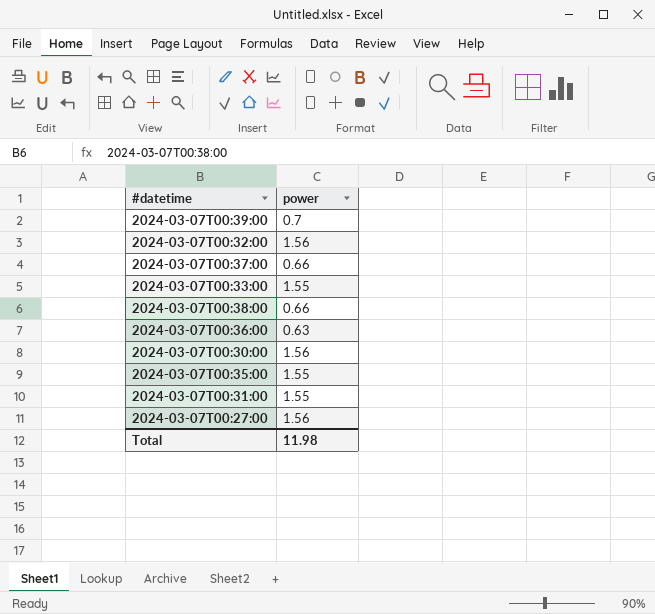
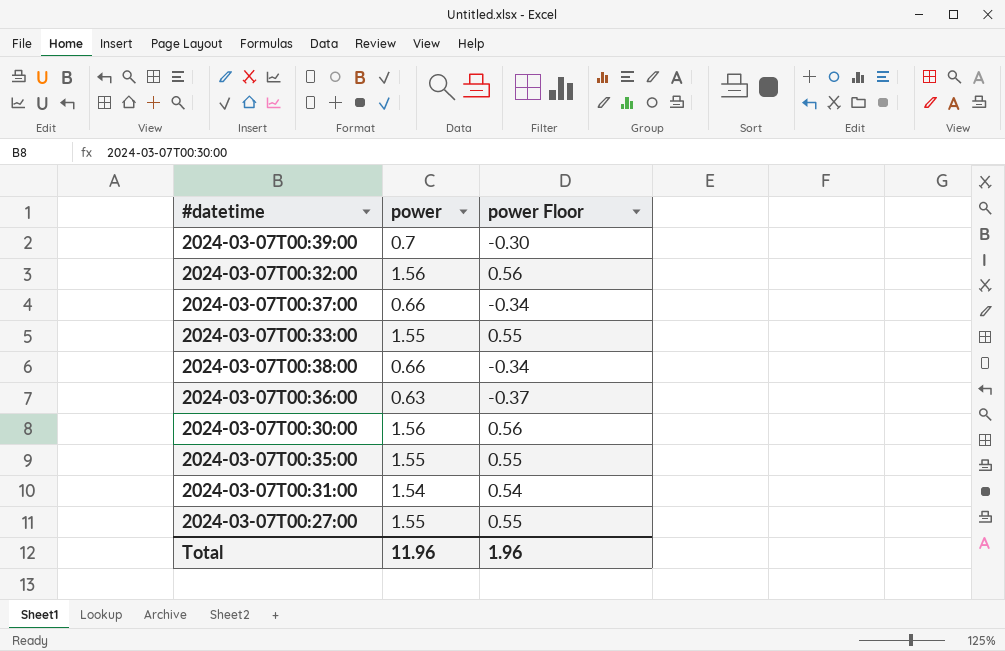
column power Floor | formula: none -> [power] - 1
2024-03-07T00:31:00 | power: 1.55 -> 1.54
2024-03-07T00:27:00 | power: 1.56 -> 1.55
Total | power: 11.98 -> 11.96

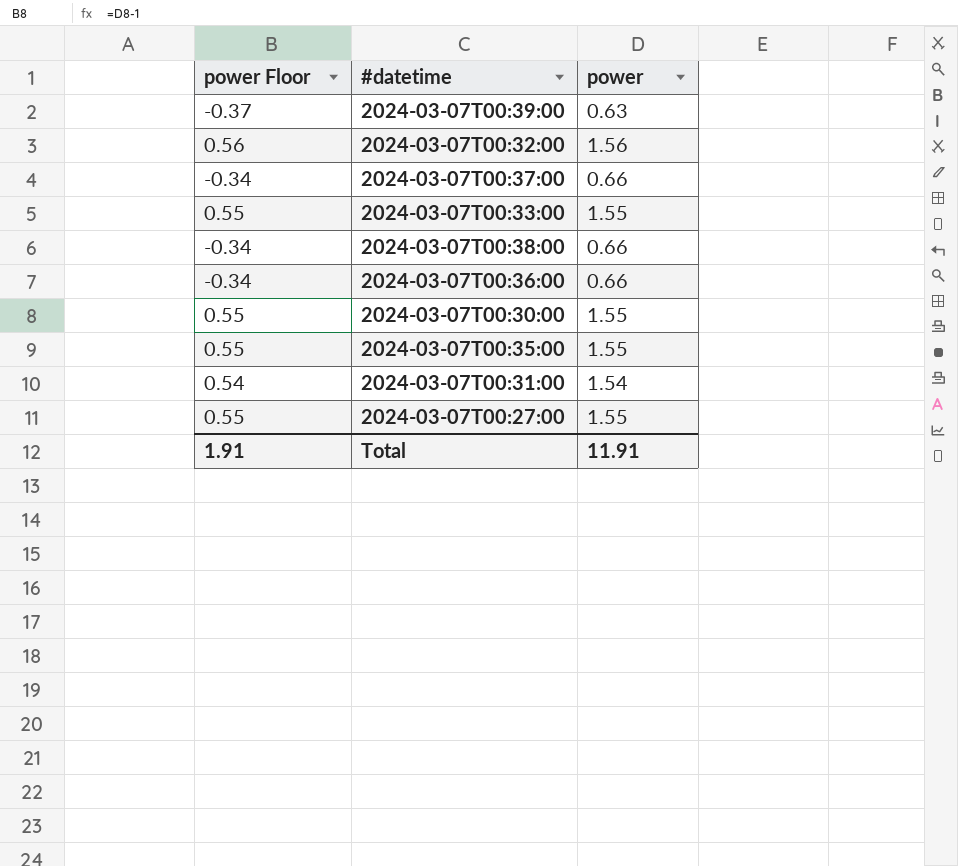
column power Floor | position: 3 -> 1
2024-03-07T00:39:00 | power Floor: -0.30 -> -0.37
2024-03-07T00:39:00 | power: 0.7 -> 0.63
2024-03-07T00:36:00 | power Floor: -0.37 -> -0.34
2024-03-07T00:36:00 | power: 0.63 -> 0.66
2024-03-07T00:30:00 | power Floor: 0.56 -> 0.55
2024-03-07T00:30:00 | power: 1.56 -> 1.55
Total | power Floor: 1.96 -> 1.91
Total | power: 11.96 -> 11.91

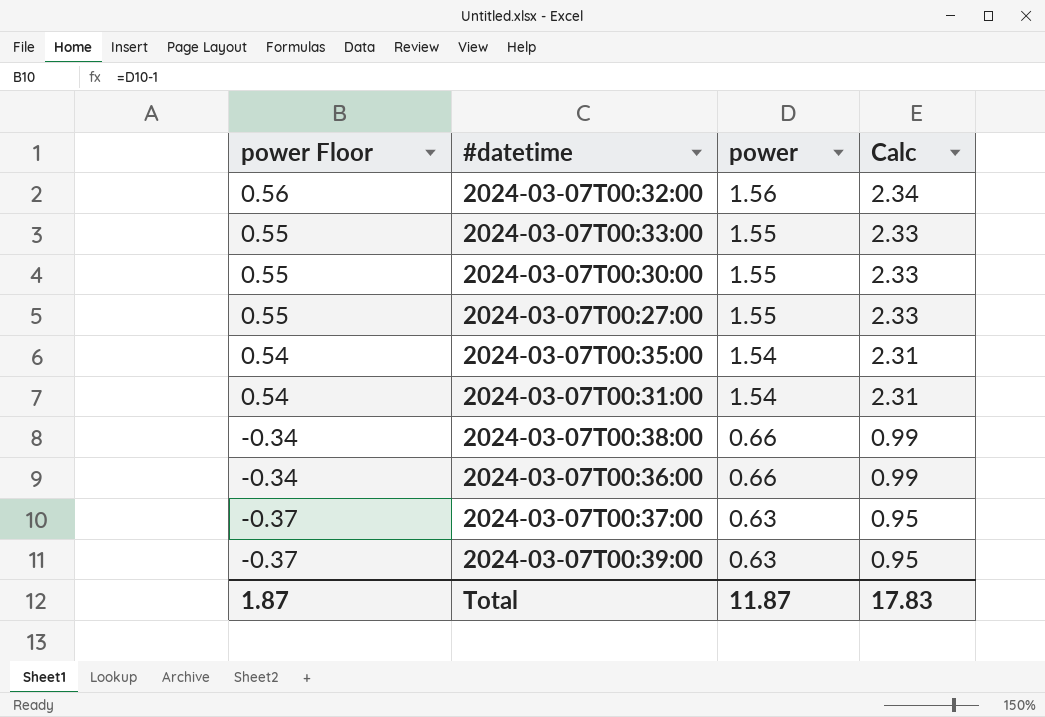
row order: none -> power Floor descending
column Calc | formula: none -> [power] * 1.5
2024-03-07T00:35:00 | power Floor: 0.55 -> 0.54
2024-03-07T00:35:00 | power: 1.55 -> 1.54
2024-03-07T00:37:00 | power Floor: -0.34 -> -0.37
2024-03-07T00:37:00 | power: 0.66 -> 0.63
Total | power Floor: 1.91 -> 1.87
Total | power: 11.91 -> 11.87

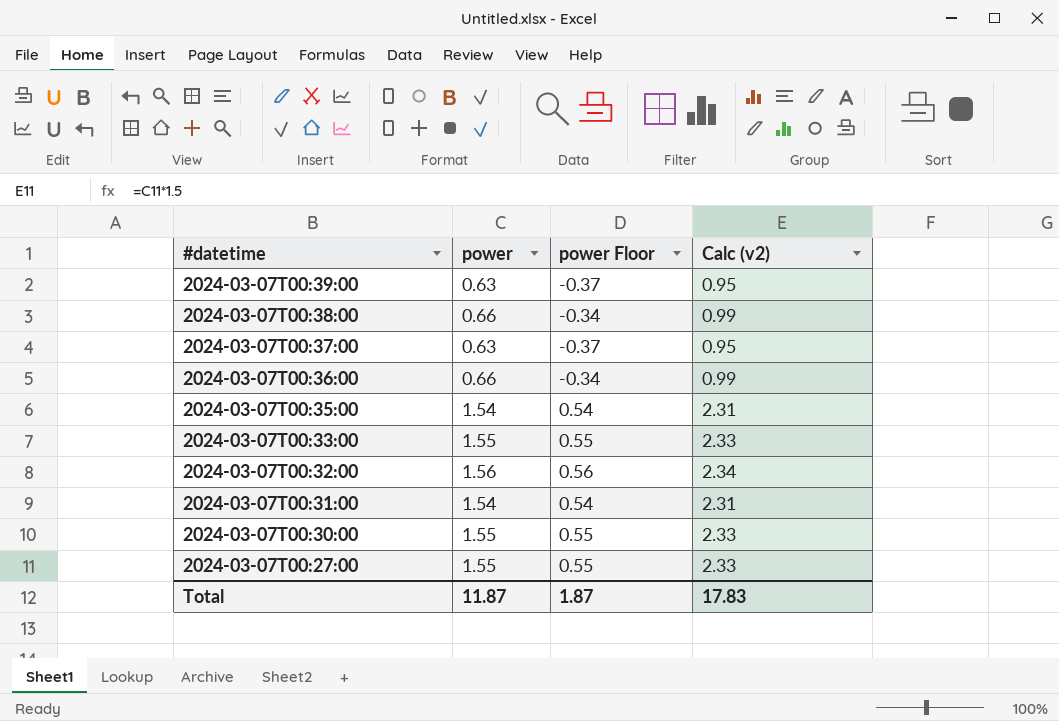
row order: power Floor descending -> #datetime descending
column power Floor | position: 1 -> 3
column name: Calc -> Calc (v2)

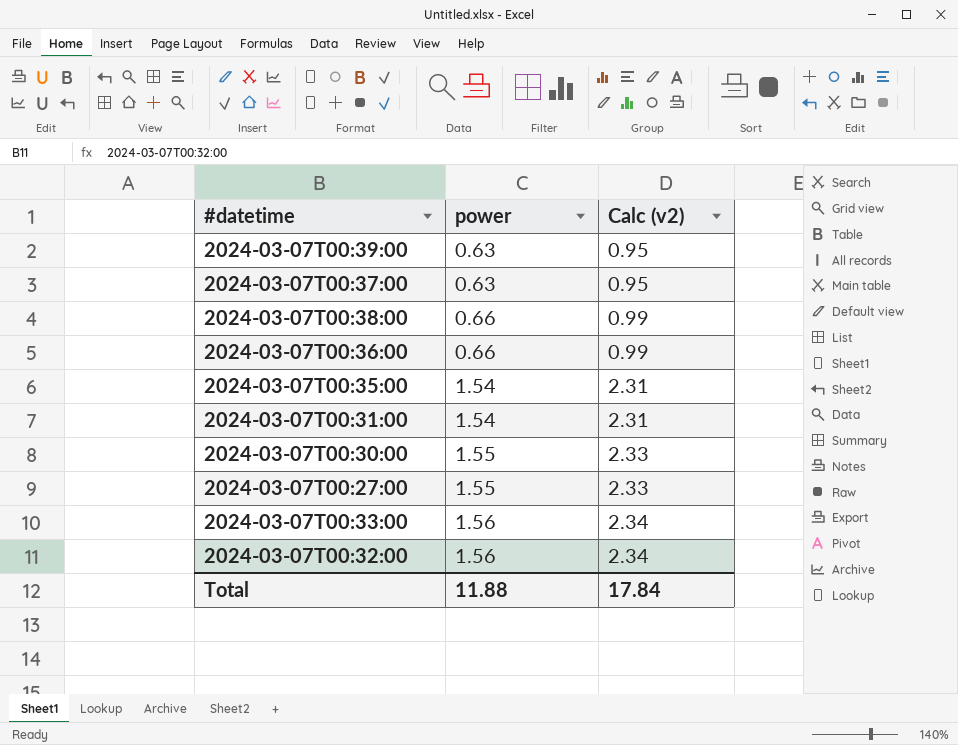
row order: #datetime descending -> power ascending
column power Floor | formula: [power] - 1 -> none
2024-03-07T00:33:00 | power: 1.55 -> 1.56
2024-03-07T00:33:00 | Calc (v2): 2.33 -> 2.34
Total | power: 11.87 -> 11.88
Total | Calc (v2): 17.83 -> 17.84

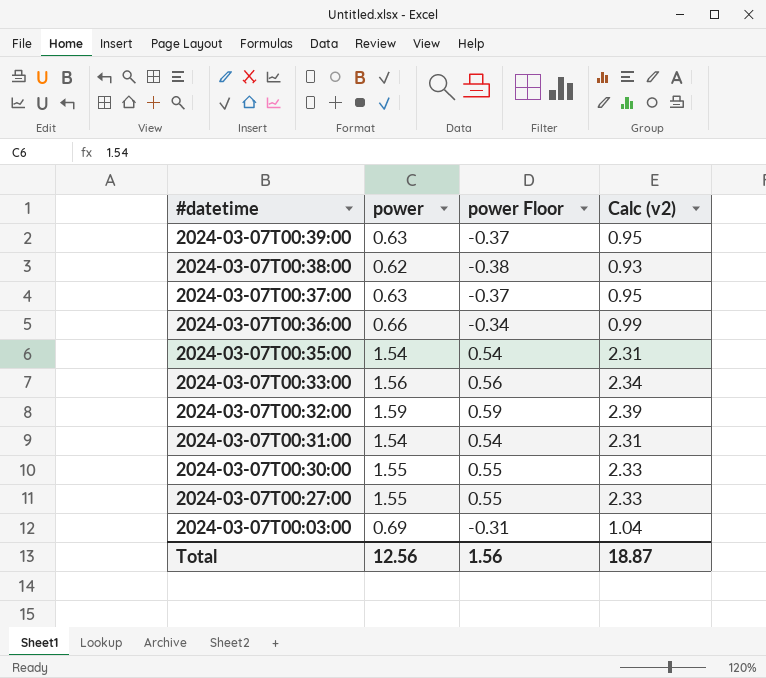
row order: power ascending -> #datetime descending
column power Floor | formula: none -> [power] - 1
2024-03-07T00:38:00 | power: 0.66 -> 0.62
2024-03-07T00:38:00 | Calc (v2): 0.99 -> 0.93
2024-03-07T00:32:00 | power: 1.56 -> 1.59
2024-03-07T00:32:00 | Calc (v2): 2.34 -> 2.39
row 2024-03-07T00:03:00: none -> 0.69 | -0.31 | 1.04
Total | power: 11.88 -> 12.56
Total | Calc (v2): 17.84 -> 18.87

